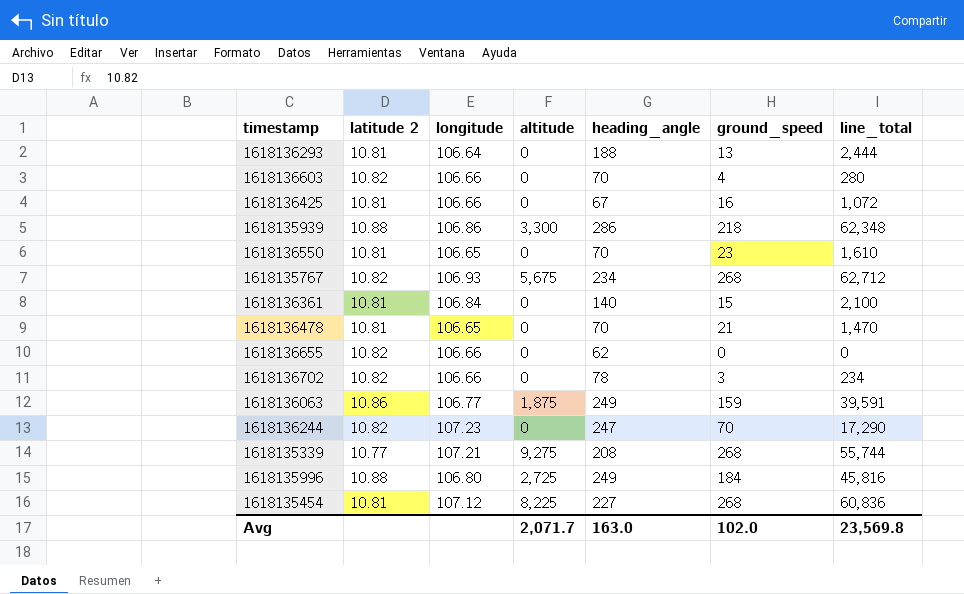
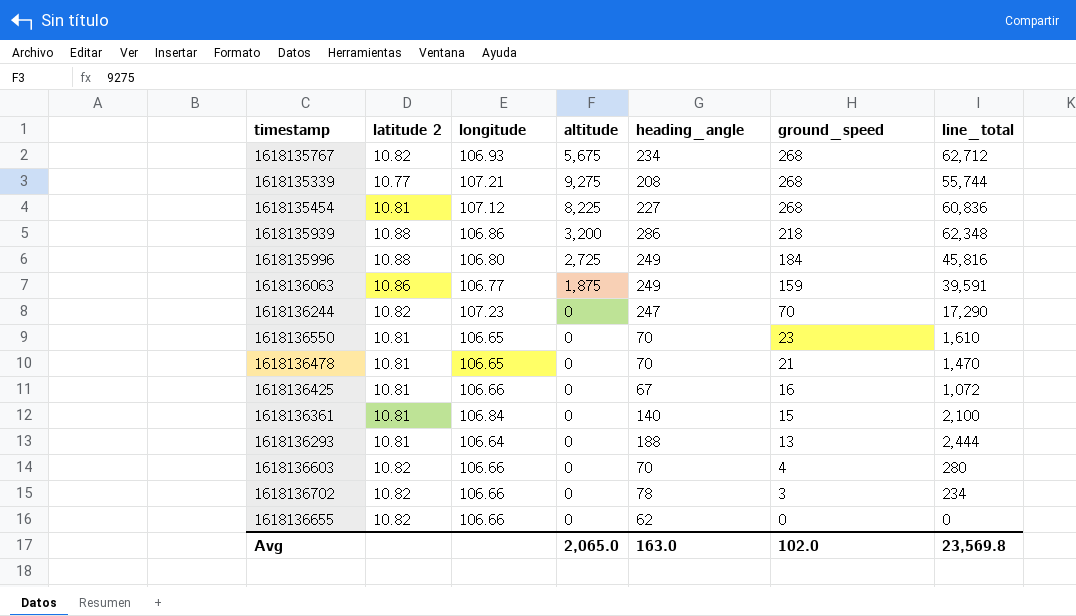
row order: none -> ground_speed descending
1618135939 | altitude: 3,300 -> 3,200
Avg | altitude: 2,071.7 -> 2,065.0

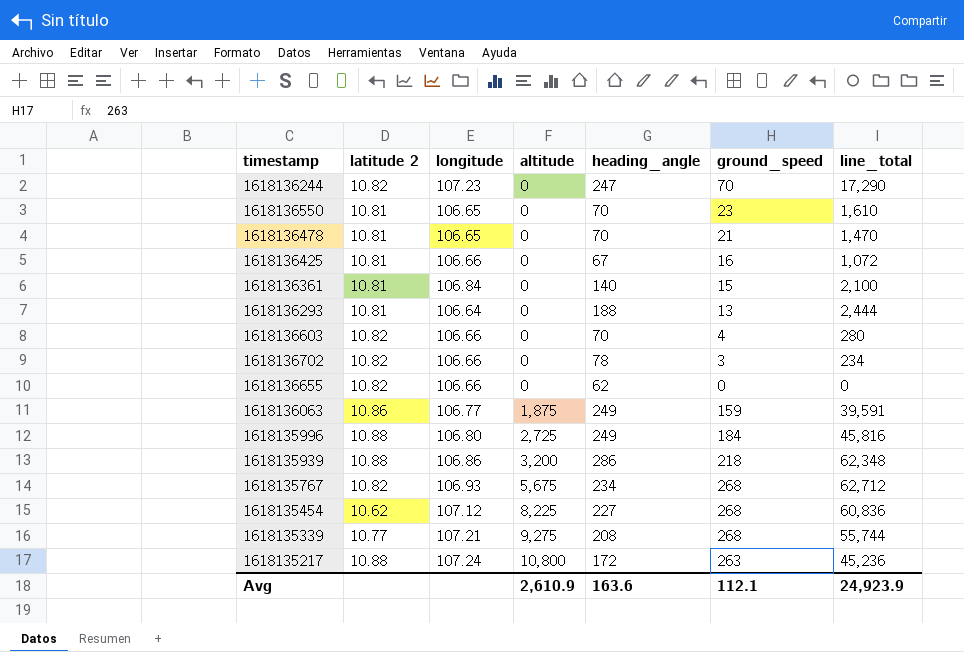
row order: ground_speed descending -> altitude ascending
1618135454 | latitude 2: 10.81 -> 10.62
row 1618135217: none -> 10.88 | 107.24 | 10,800 | 172 | 263 | 45,236
Avg | altitude: 2,065.0 -> 2,610.9
Avg | heading_angle: 163.0 -> 163.6
Avg | ground_speed: 102.0 -> 112.1
Avg | line_total: 23,569.8 -> 24,923.9

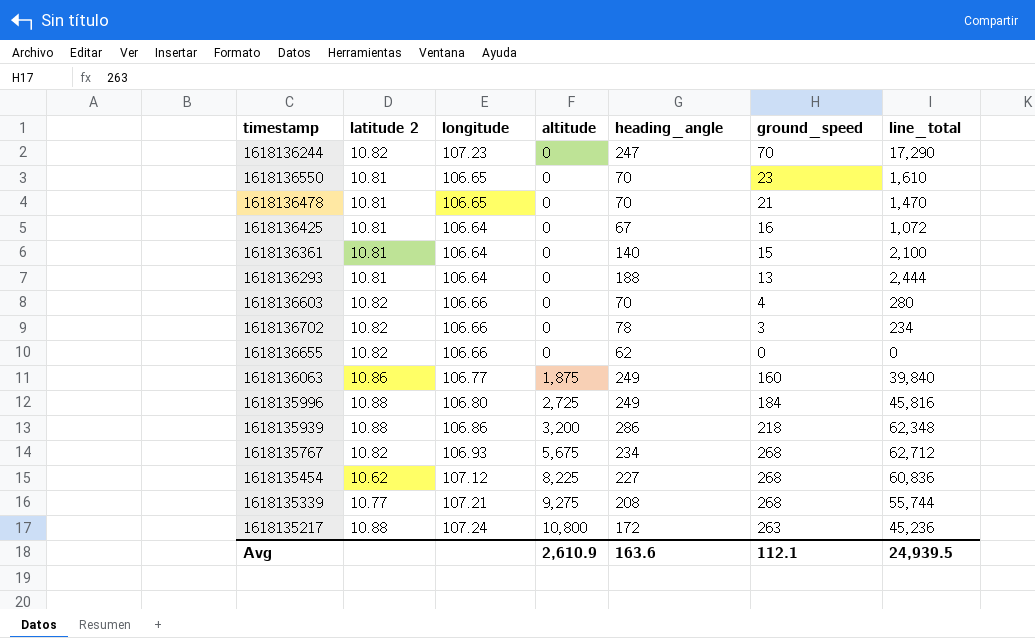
1618136425 | longitude: 106.66 -> 106.64
1618136361 | longitude: 106.84 -> 106.64
1618136063 | ground_speed: 159 -> 160
1618136063 | line_total: 39,591 -> 39,840
Avg | line_total: 24,923.9 -> 24,939.5

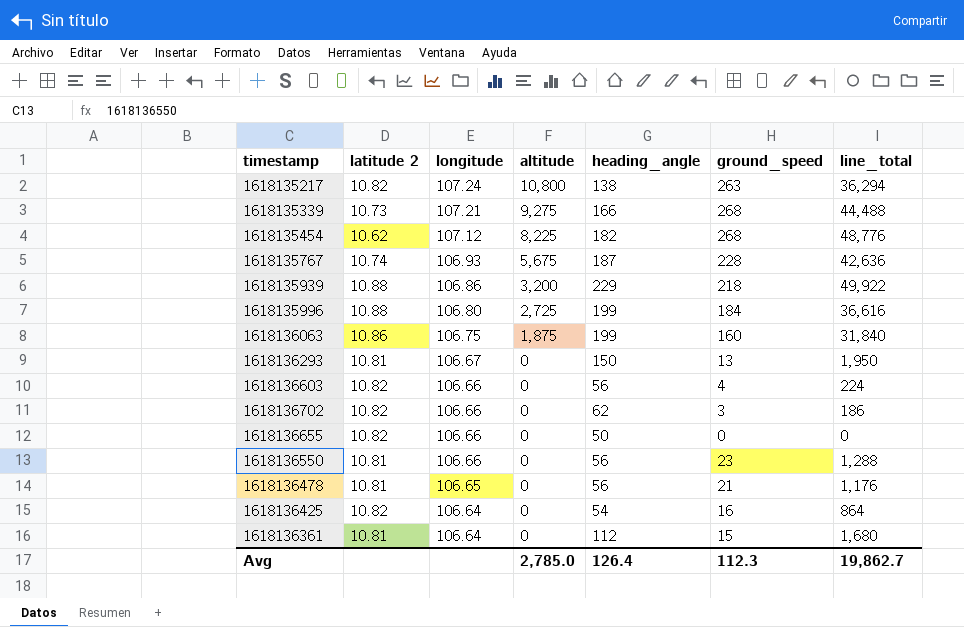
row order: altitude ascending -> longitude descending
row 1618136244: 10.82 | 107.23 | 0 | 247 | 70 | 17,290 -> none
1618135217 | latitude 2: 10.88 -> 10.82
1618135217 | heading_angle: 172 -> 138
1618135217 | line_total: 45,236 -> 36,294
1618135339 | latitude 2: 10.77 -> 10.73
1618135339 | heading_angle: 208 -> 166
1618135339 | line_total: 55,744 -> 44,488
1618135454 | heading_angle: 227 -> 182
1618135454 | line_total: 60,836 -> 48,776
1618135767 | latitude 2: 10.82 -> 10.74
1618135767 | heading_angle: 234 -> 187
1618135767 | ground_speed: 268 -> 228
1618135767 | line_total: 62,712 -> 42,636
1618135939 | heading_angle: 286 -> 229
1618135939 | line_total: 62,348 -> 49,922
1618135996 | heading_angle: 249 -> 199
1618135996 | line_total: 45,816 -> 36,616
1618136063 | longitude: 106.77 -> 106.75
1618136063 | heading_angle: 249 -> 199
1618136063 | line_total: 39,840 -> 31,840
1618136293 | longitude: 106.64 -> 106.67
1618136293 | heading_angle: 188 -> 150
1618136293 | line_total: 2,444 -> 1,950
1618136603 | heading_angle: 70 -> 56
1618136603 | line_total: 280 -> 224
1618136702 | heading_angle: 78 -> 62
1618136702 | line_total: 234 -> 186
1618136655 | heading_angle: 62 -> 50
1618136550 | longitude: 106.65 -> 106.66
1618136550 | heading_angle: 70 -> 56
1618136550 | line_total: 1,610 -> 1,288
1618136478 | heading_angle: 70 -> 56
1618136478 | line_total: 1,470 -> 1,176
1618136425 | latitude 2: 10.81 -> 10.82
1618136425 | heading_angle: 67 -> 54
1618136425 | line_total: 1,072 -> 864
1618136361 | heading_angle: 140 -> 112
1618136361 | line_total: 2,100 -> 1,680
Avg | altitude: 2,610.9 -> 2,785.0
Avg | heading_angle: 163.6 -> 126.4
Avg | ground_speed: 112.1 -> 112.3
Avg | line_total: 24,939.5 -> 19,862.7

